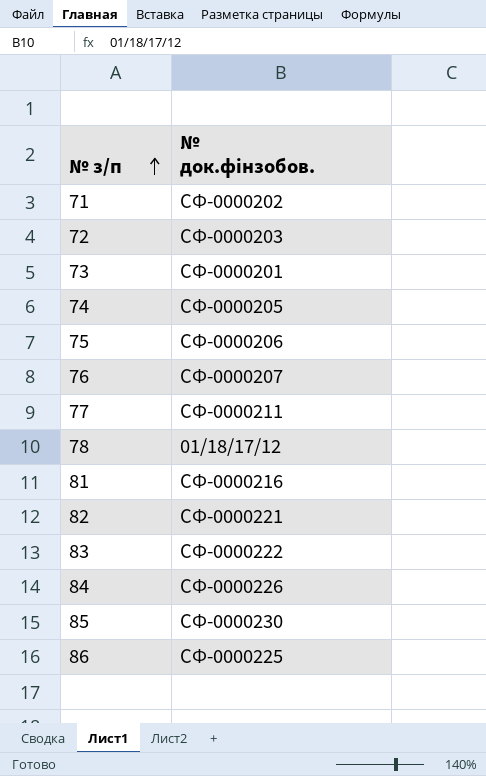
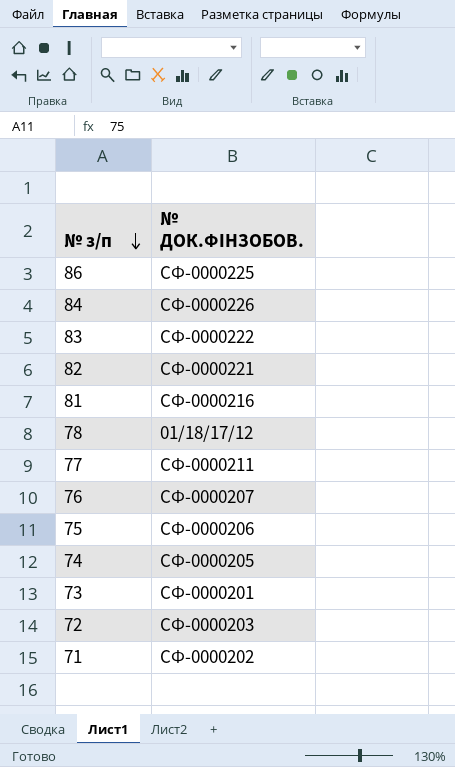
row order: № з/п ascending -> № з/п descending
column name: № док.фінзобов. -> № ДОК.ФІНЗОБОВ.
row 85: СФ-0000230 -> none

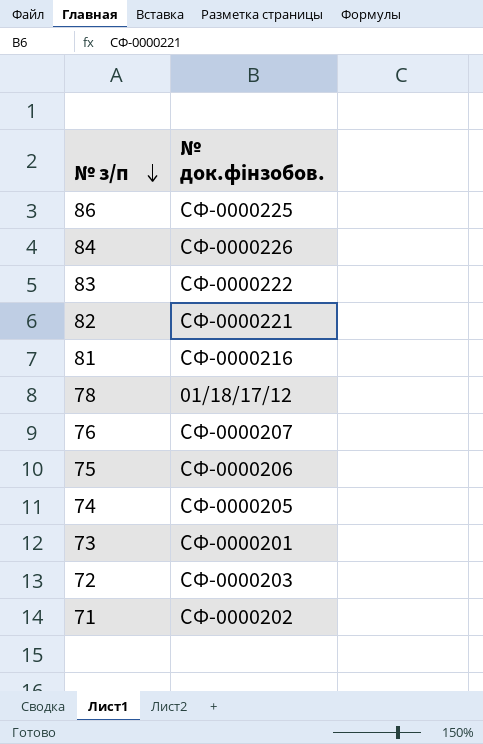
column name: № ДОК.ФІНЗОБОВ. -> № док.фінзобов.
row 77: СФ-0000211 -> none

